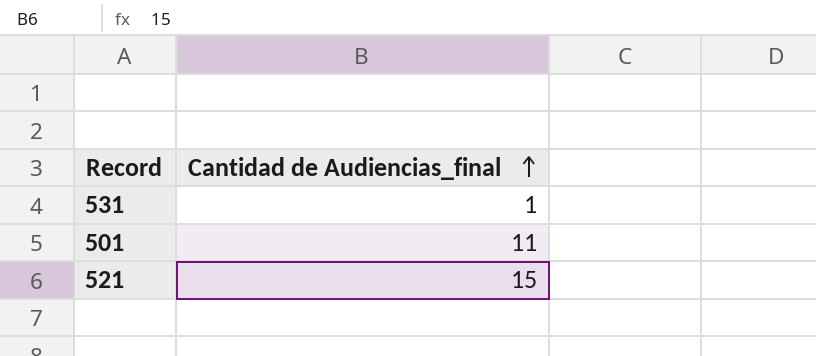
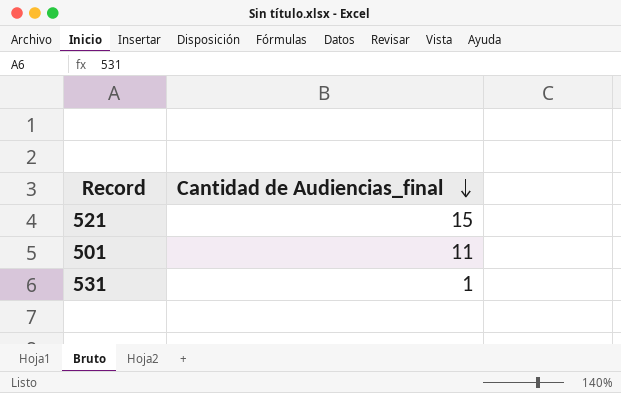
row order: Cantidad de Audiencias_final ascending -> Cantidad de Audiencias_final descending

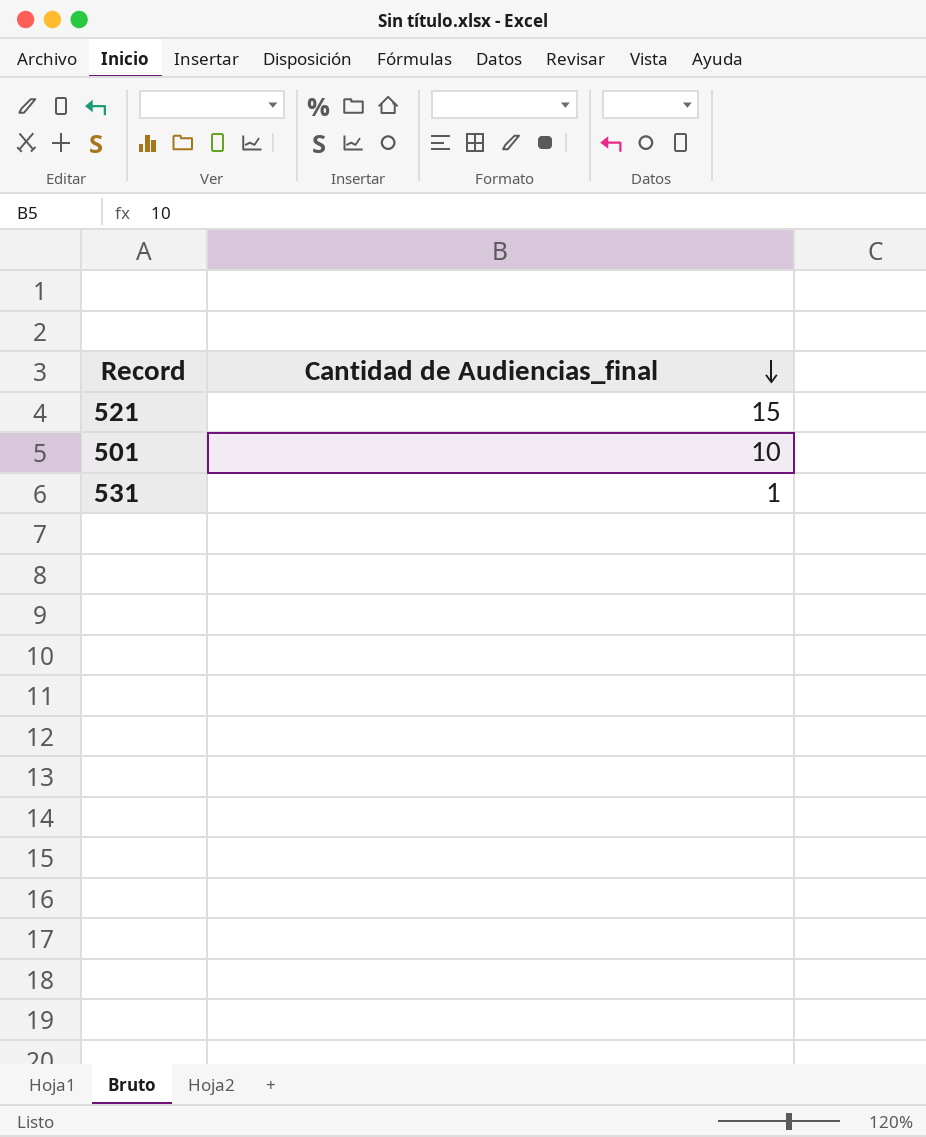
501 | Cantidad de Audiencias_final: 11 -> 10

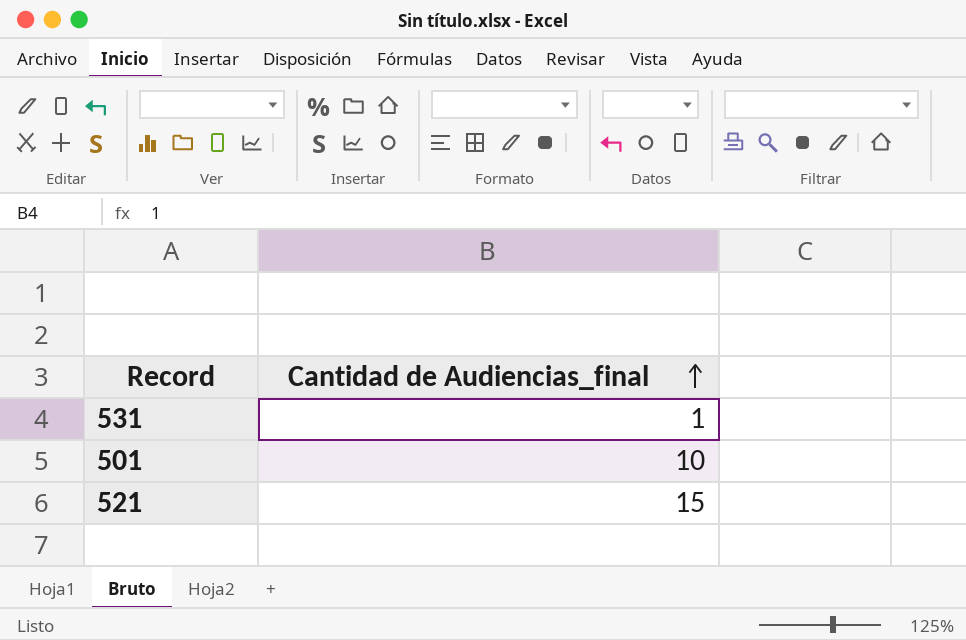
row order: Cantidad de Audiencias_final descending -> Cantidad de Audiencias_final ascending

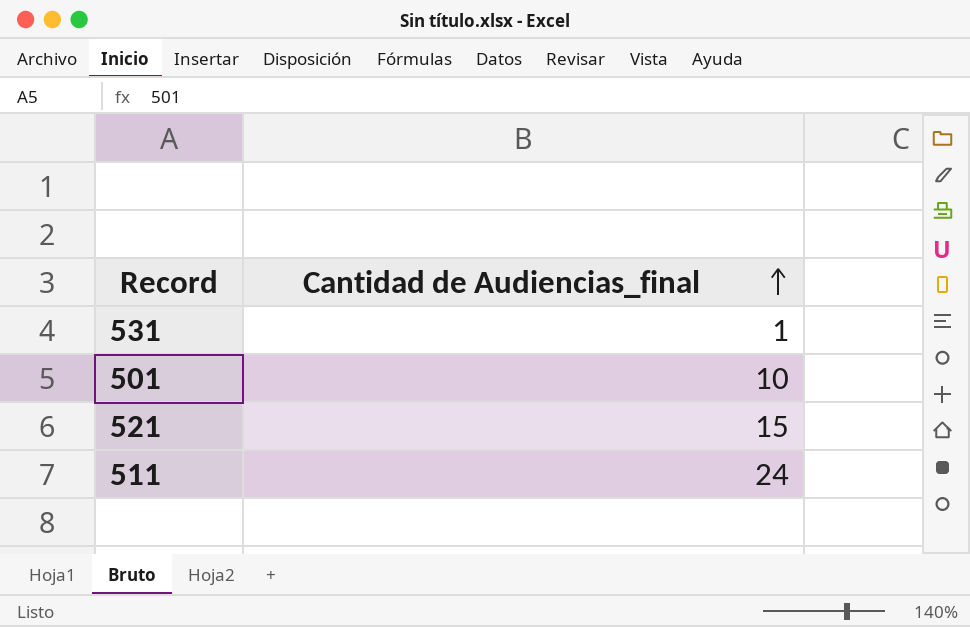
row 511: none -> 24

